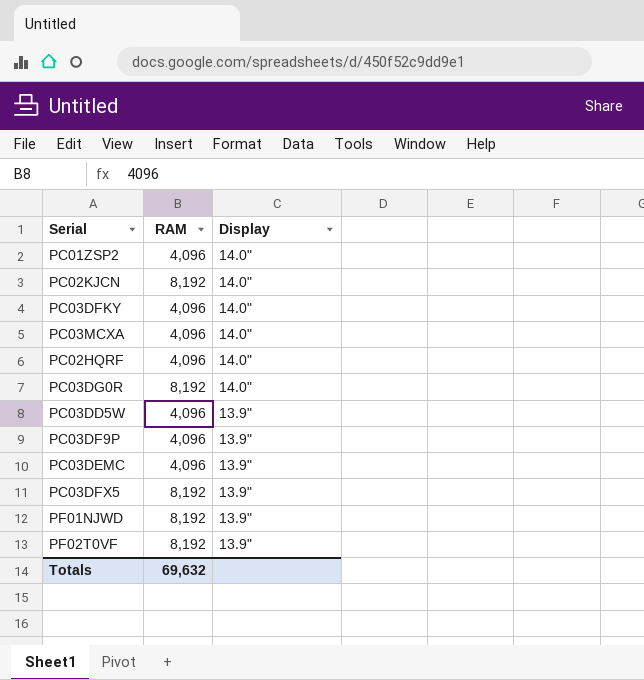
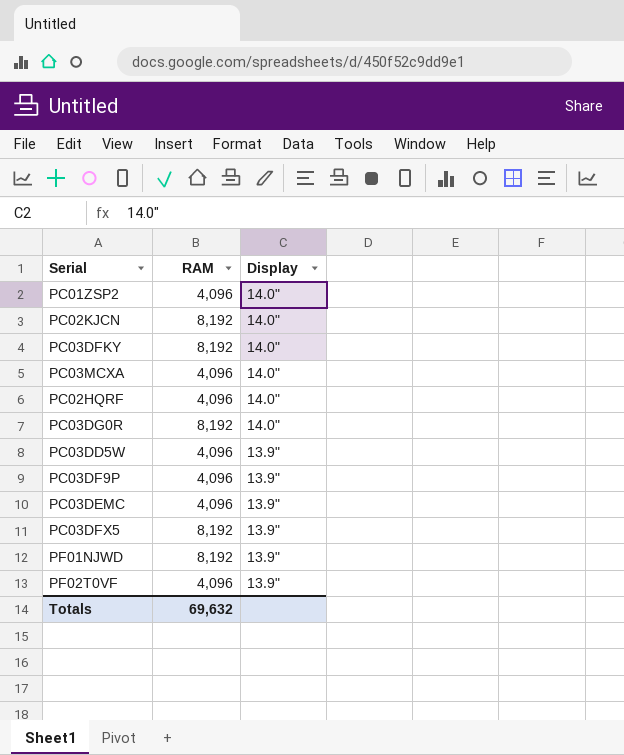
PC03DFKY | RAM: 4,096 -> 8,192
PF02T0VF | RAM: 8,192 -> 4,096

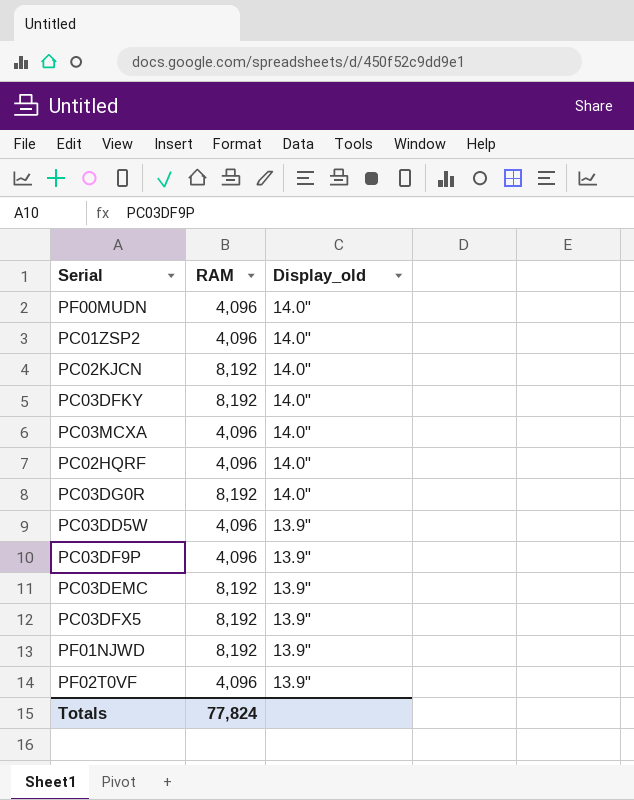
column name: Display -> Display_old
row PF00MUDN: none -> 4,096 | 14.0"
PC03DEMC | RAM: 4,096 -> 8,192
Totals | RAM: 69,632 -> 77,824

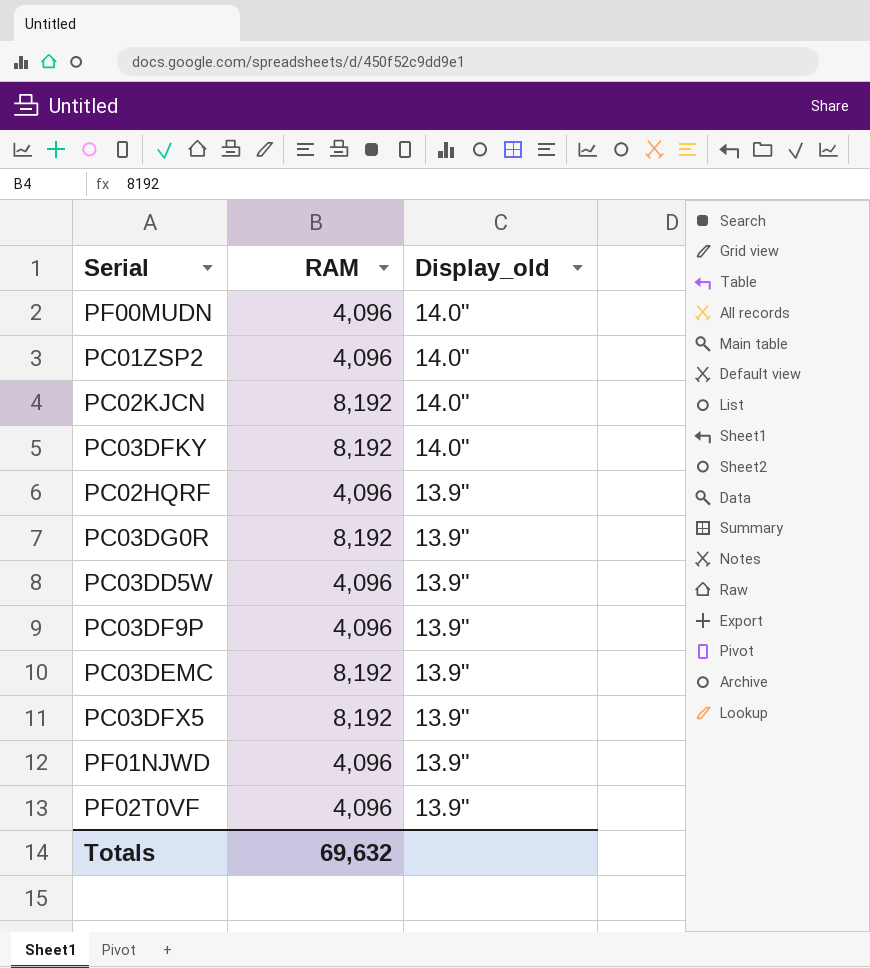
row PC03MCXA: 4,096 | 14.0" -> none
PC02HQRF | Display_old: 14.0" -> 13.9"
PC03DG0R | Display_old: 14.0" -> 13.9"
PF01NJWD | RAM: 8,192 -> 4,096
Totals | RAM: 77,824 -> 69,632

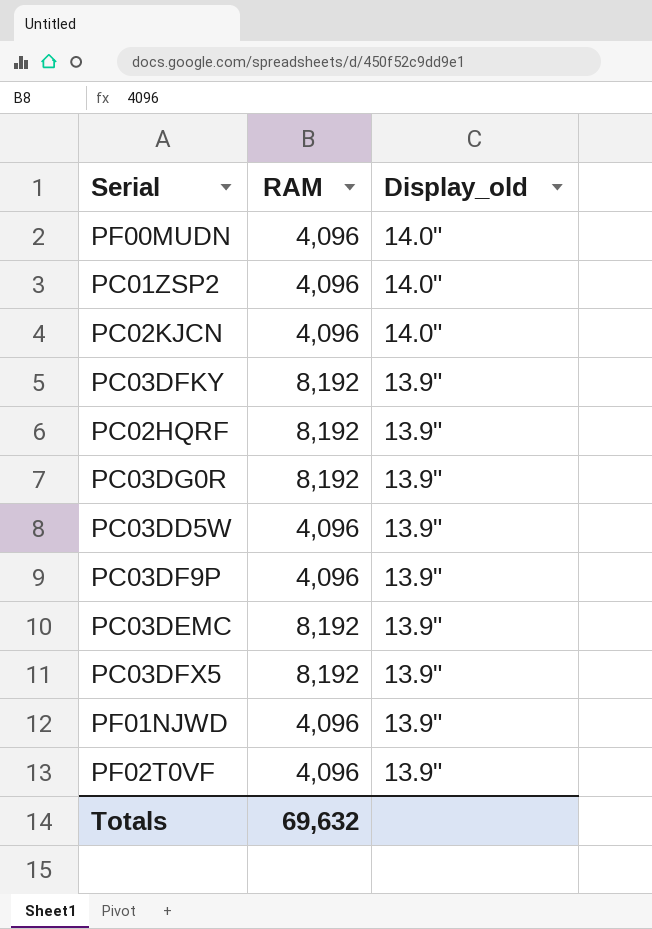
PC02KJCN | RAM: 8,192 -> 4,096
PC03DFKY | Display_old: 14.0" -> 13.9"
PC02HQRF | RAM: 4,096 -> 8,192

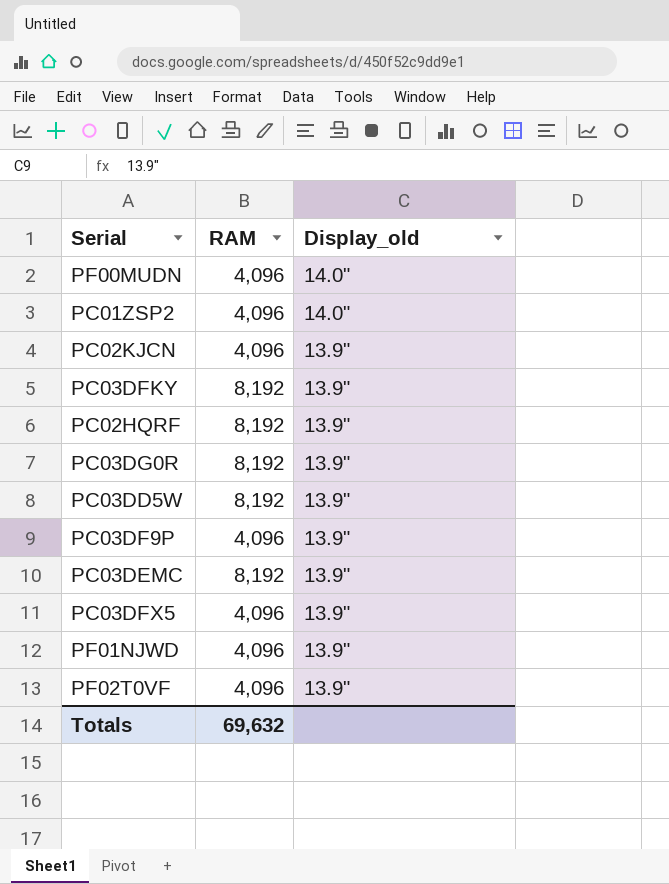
PC02KJCN | Display_old: 14.0" -> 13.9"
PC03DD5W | RAM: 4,096 -> 8,192
PC03DFX5 | RAM: 8,192 -> 4,096

